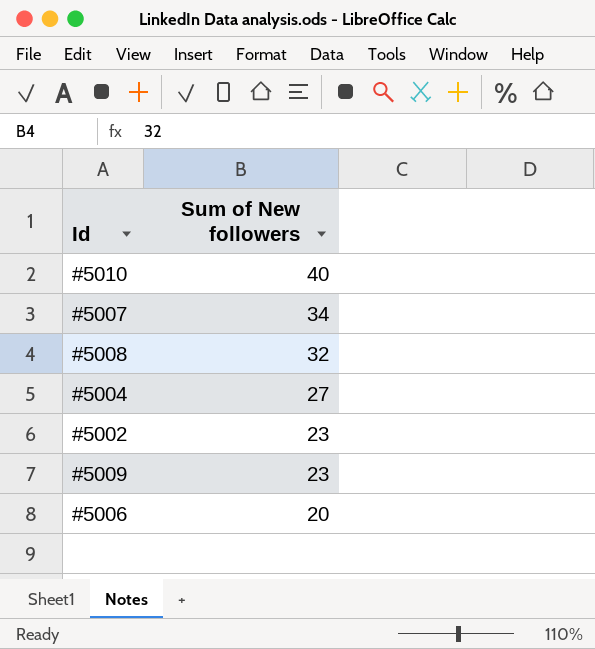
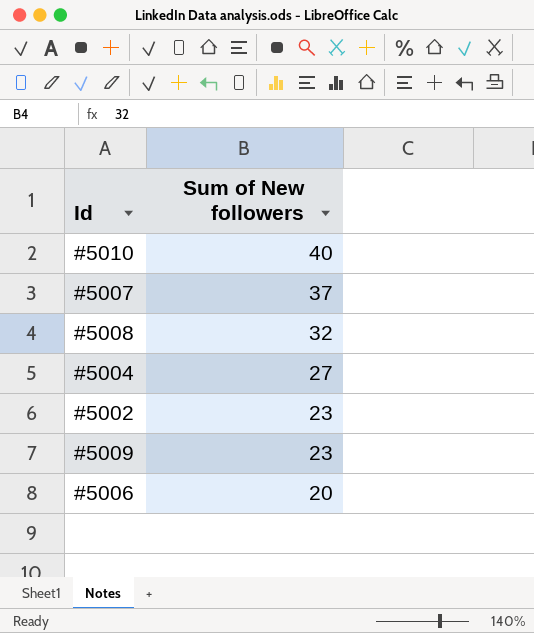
#5007 | Sum of New followers: 34 -> 37

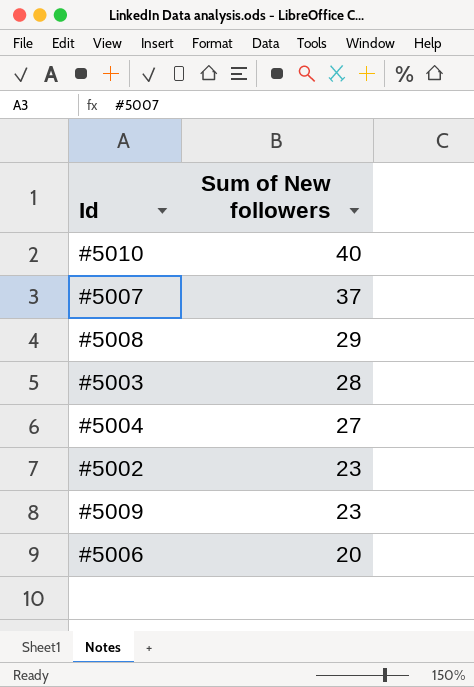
#5008 | Sum of New followers: 32 -> 29
row #5003: none -> 28

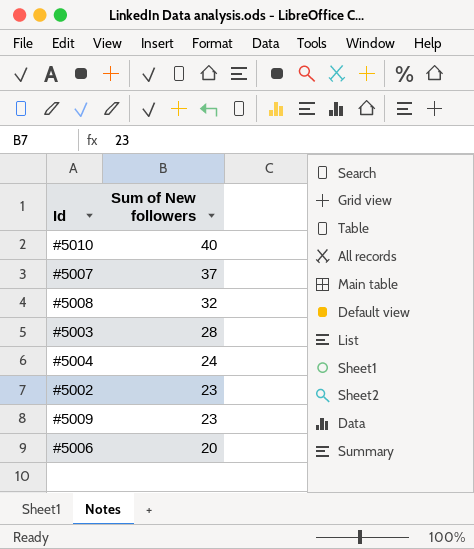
#5008 | Sum of New followers: 29 -> 32
#5004 | Sum of New followers: 27 -> 24

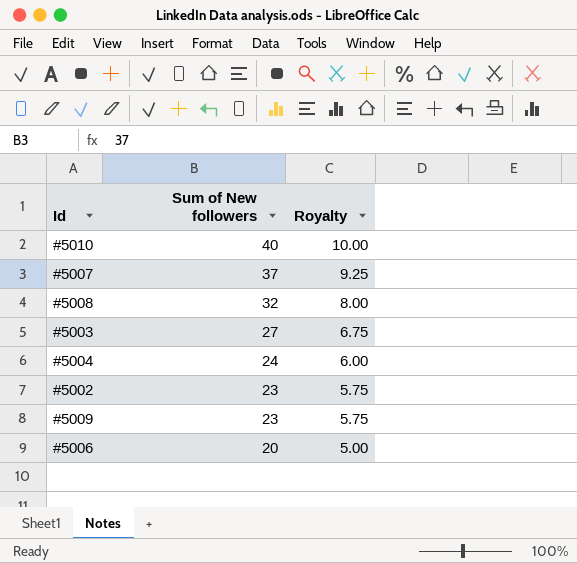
column Royalty | formula: none -> [Sum of New followers] * 0.25
#5003 | Sum of New followers: 28 -> 27

